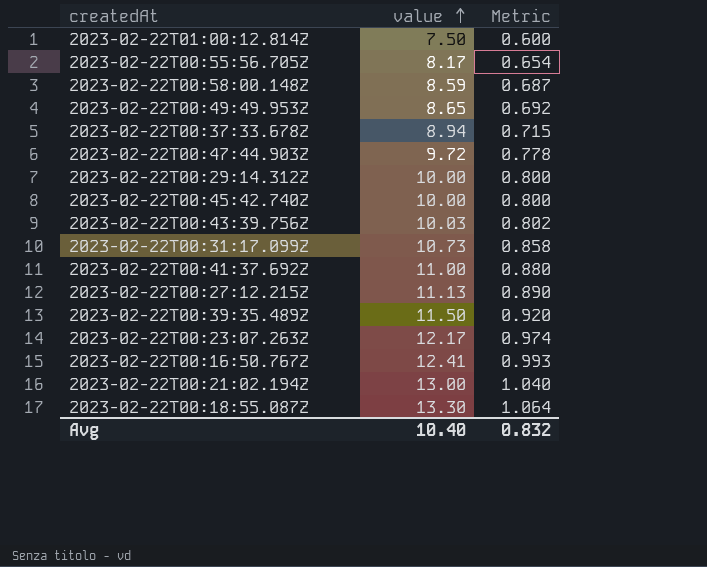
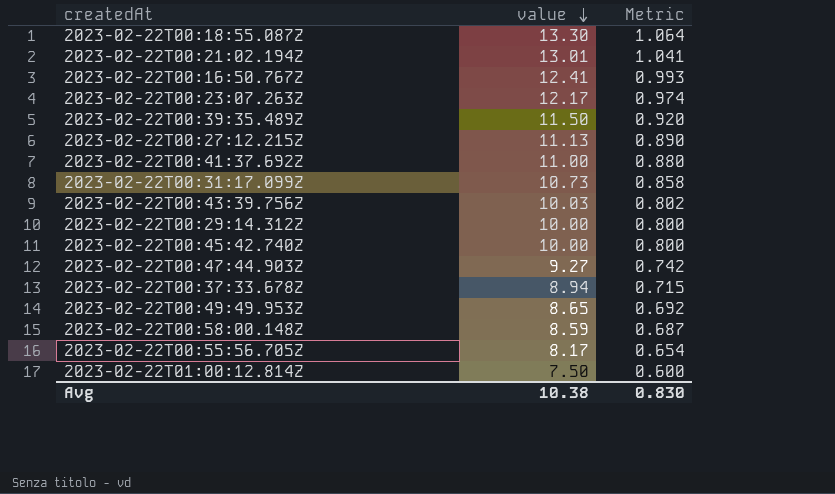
row order: value ascending -> value descending
2023-02-22T00:21:02.194Z | value: 13.00 -> 13.01
2023-02-22T00:21:02.194Z | Metric: 1.040 -> 1.041
2023-02-22T00:47:44.903Z | value: 9.72 -> 9.27
2023-02-22T00:47:44.903Z | Metric: 0.778 -> 0.742
Avg | value: 10.40 -> 10.38
Avg | Metric: 0.832 -> 0.830

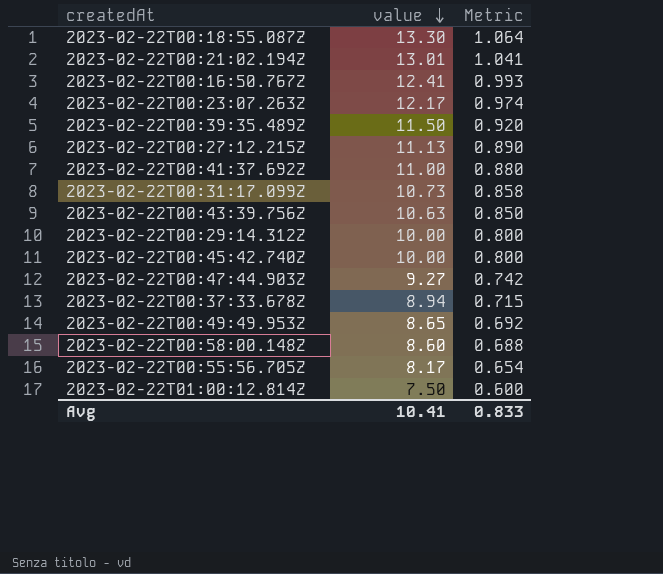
2023-02-22T00:43:39.756Z | value: 10.03 -> 10.63
2023-02-22T00:43:39.756Z | Metric: 0.802 -> 0.850
2023-02-22T00:58:00.148Z | value: 8.59 -> 8.60
2023-02-22T00:58:00.148Z | Metric: 0.687 -> 0.688
Avg | value: 10.38 -> 10.41
Avg | Metric: 0.830 -> 0.833

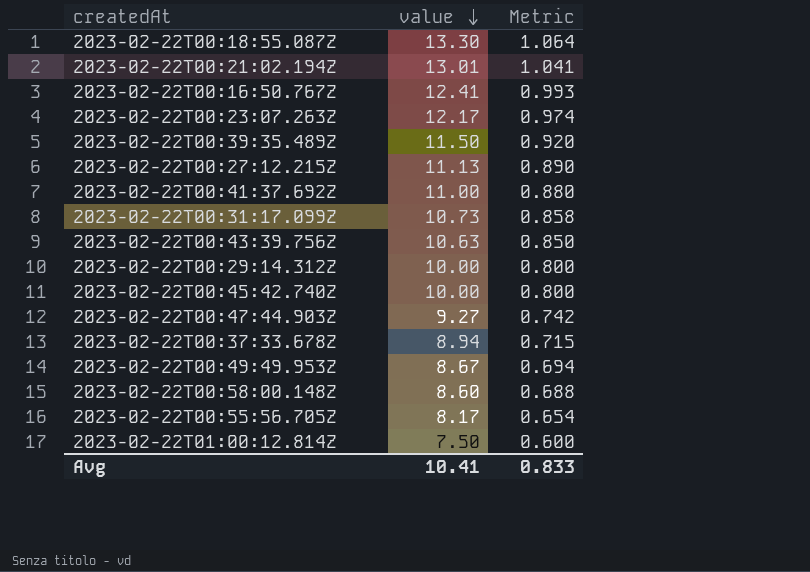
2023-02-22T00:49:49.953Z | value: 8.65 -> 8.67
2023-02-22T00:49:49.953Z | Metric: 0.692 -> 0.694

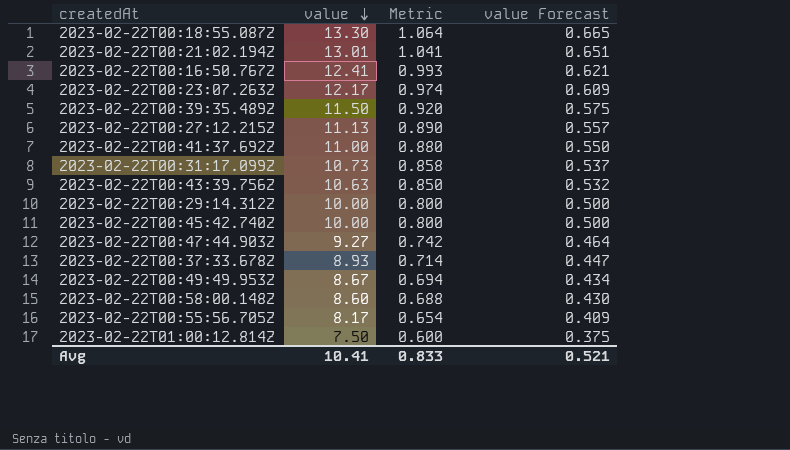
column value Forecast | formula: none -> [value] * 0.05
2023-02-22T00:37:33.678Z | value: 8.94 -> 8.93
2023-02-22T00:37:33.678Z | Metric: 0.715 -> 0.714

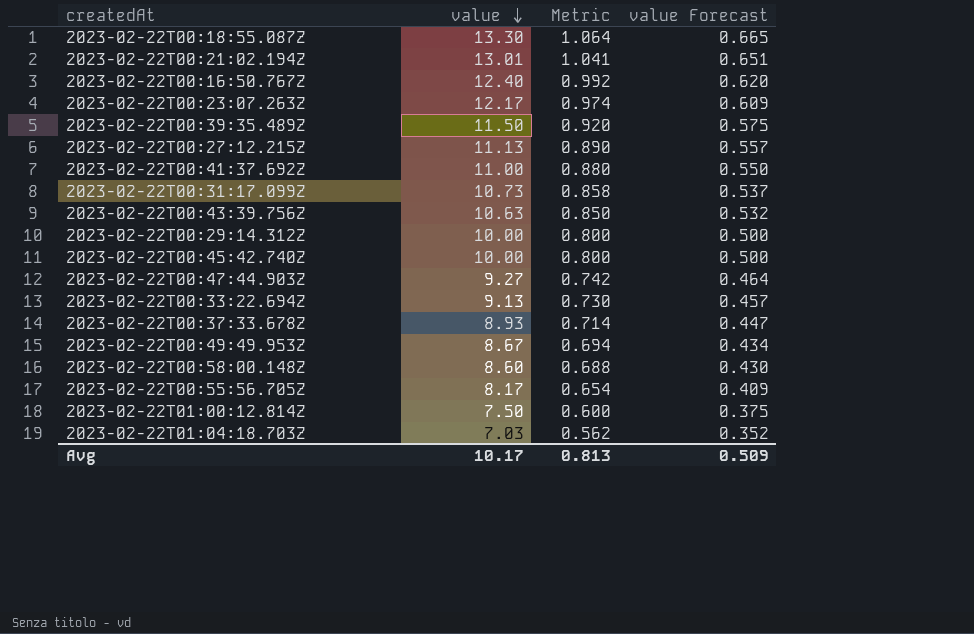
2023-02-22T00:16:50.767Z | value: 12.41 -> 12.40
2023-02-22T00:16:50.767Z | Metric: 0.993 -> 0.992
2023-02-22T00:16:50.767Z | value Forecast: 0.621 -> 0.620
row 2023-02-22T00:33:22.694Z: none -> 9.13 | 0.730 | 0.457
row 2023-02-22T01:04:18.703Z: none -> 7.03 | 0.562 | 0.352
Avg | value: 10.41 -> 10.17
Avg | Metric: 0.833 -> 0.813
Avg | value Forecast: 0.521 -> 0.509

